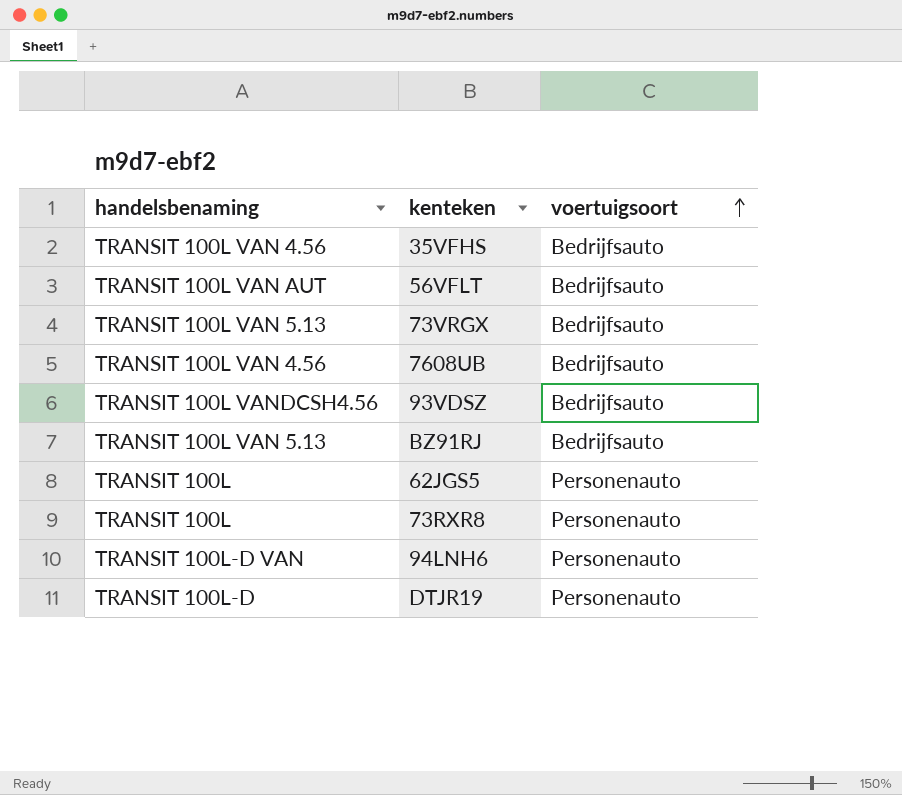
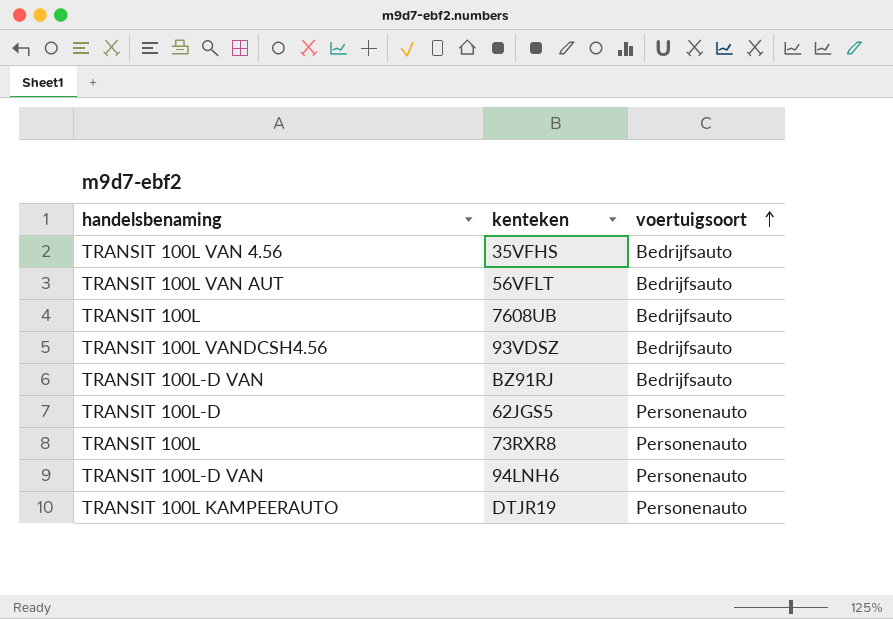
row 73VRGX: TRANSIT 100L VAN 5.13 | Bedrijfsauto -> none
7608UB | handelsbenaming: TRANSIT 100L VAN 4.56 -> TRANSIT 100L
BZ91RJ | handelsbenaming: TRANSIT 100L VAN 5.13 -> TRANSIT 100L-D VAN
62JGS5 | handelsbenaming: TRANSIT 100L -> TRANSIT 100L-D
DTJR19 | handelsbenaming: TRANSIT 100L-D -> TRANSIT 100L KAMPEERAUTO

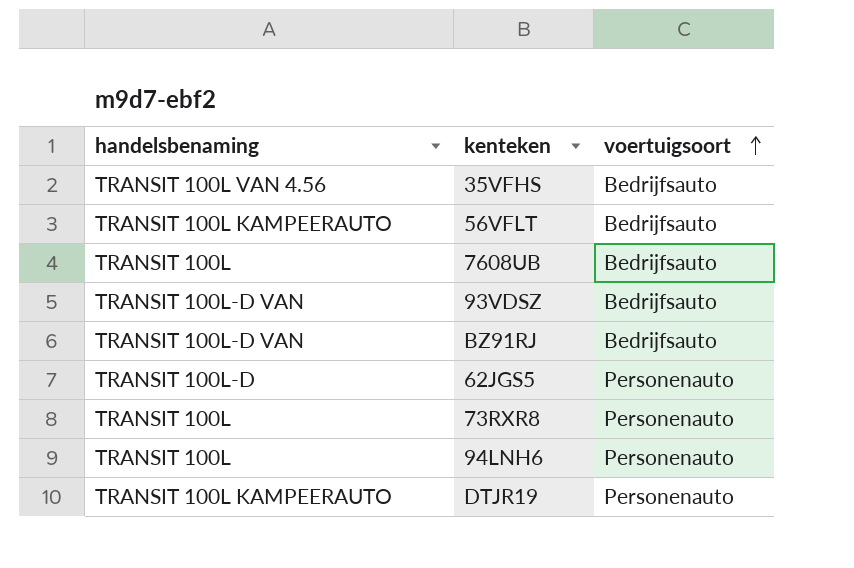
56VFLT | handelsbenaming: TRANSIT 100L VAN AUT -> TRANSIT 100L KAMPEERAUTO
93VDSZ | handelsbenaming: TRANSIT 100L VANDCSH4.56 -> TRANSIT 100L-D VAN
94LNH6 | handelsbenaming: TRANSIT 100L-D VAN -> TRANSIT 100L

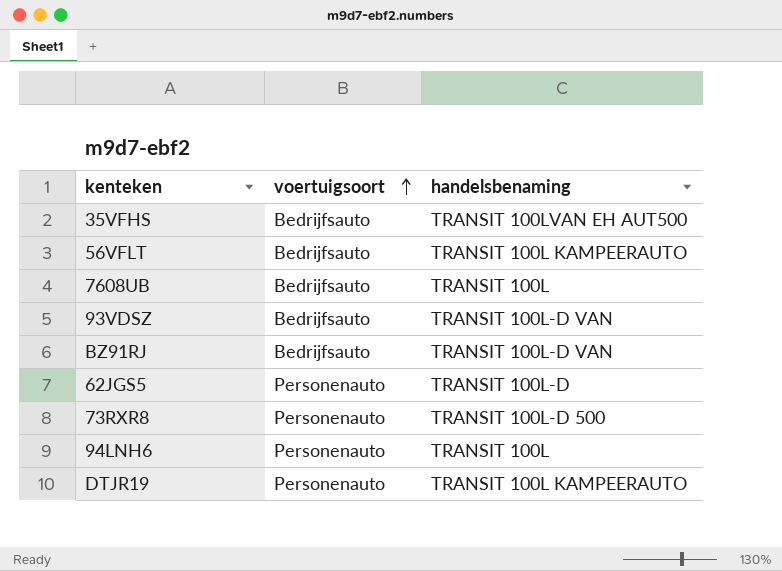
column handelsbenaming | position: 1 -> 3
35VFHS | handelsbenaming: TRANSIT 100L VAN 4.56 -> TRANSIT 100LVAN EH AUT500
73RXR8 | handelsbenaming: TRANSIT 100L -> TRANSIT 100L-D 500

